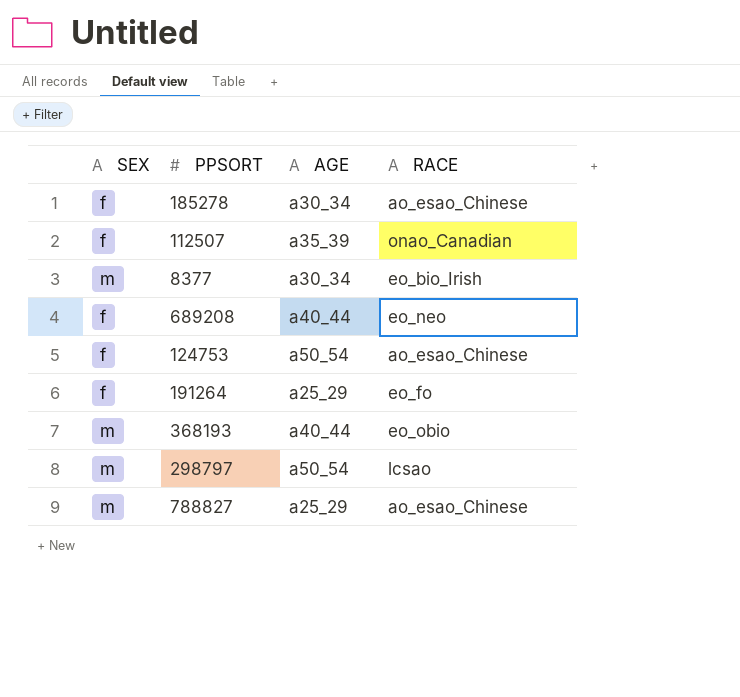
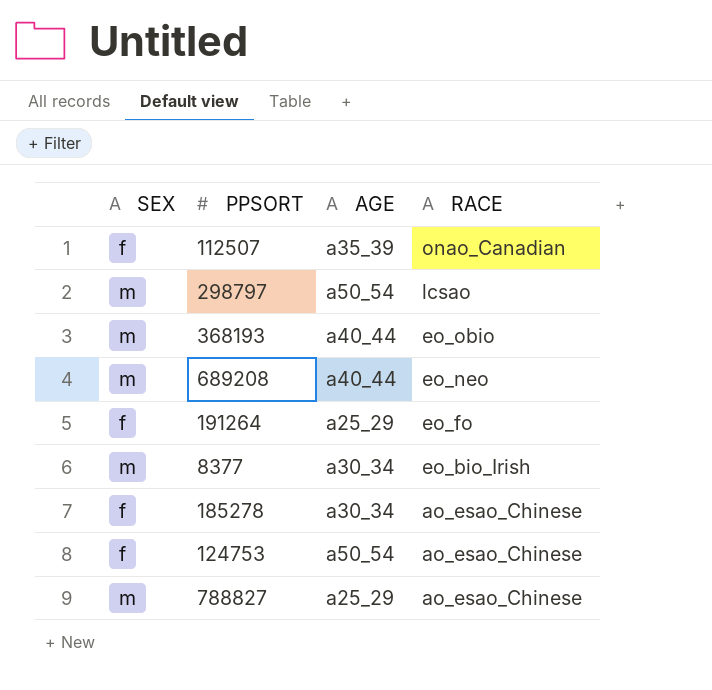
row order: none -> RACE descending
689208 | SEX: f -> m

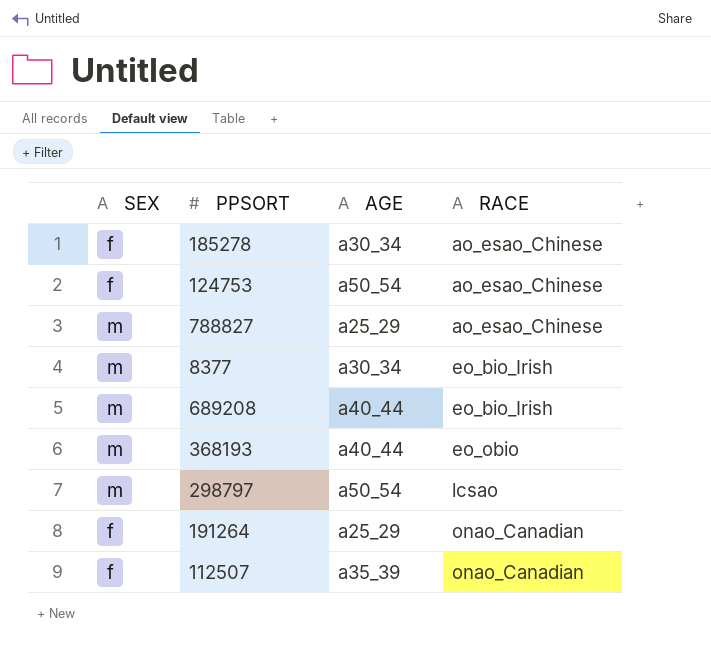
row order: RACE descending -> RACE ascending
689208 | RACE: eo_neo -> eo_bio_Irish
191264 | RACE: eo_fo -> onao_Canadian

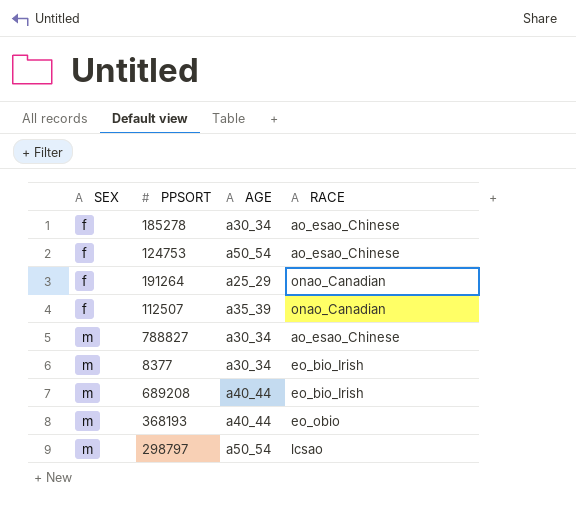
row order: RACE ascending -> SEX ascending
788827 | AGE: a25_29 -> a30_34

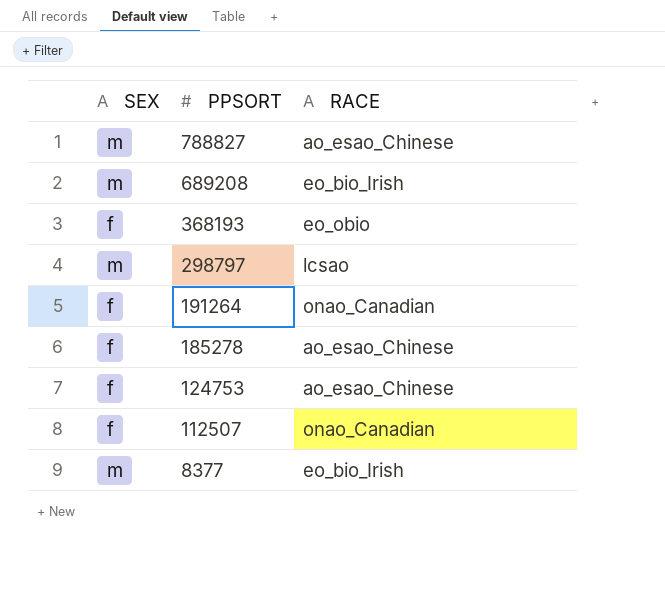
row order: SEX ascending -> PPSORT descending
column AGE | position: 3 -> none
368193 | SEX: m -> f

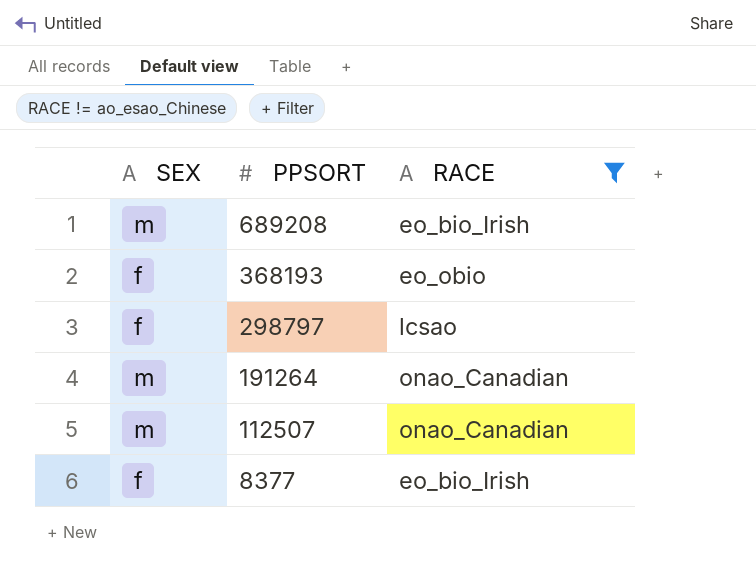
filter: none -> RACE != ao_esao_Chinese
298797 | SEX: m -> f
191264 | SEX: f -> m
112507 | SEX: f -> m
8377 | SEX: m -> f

